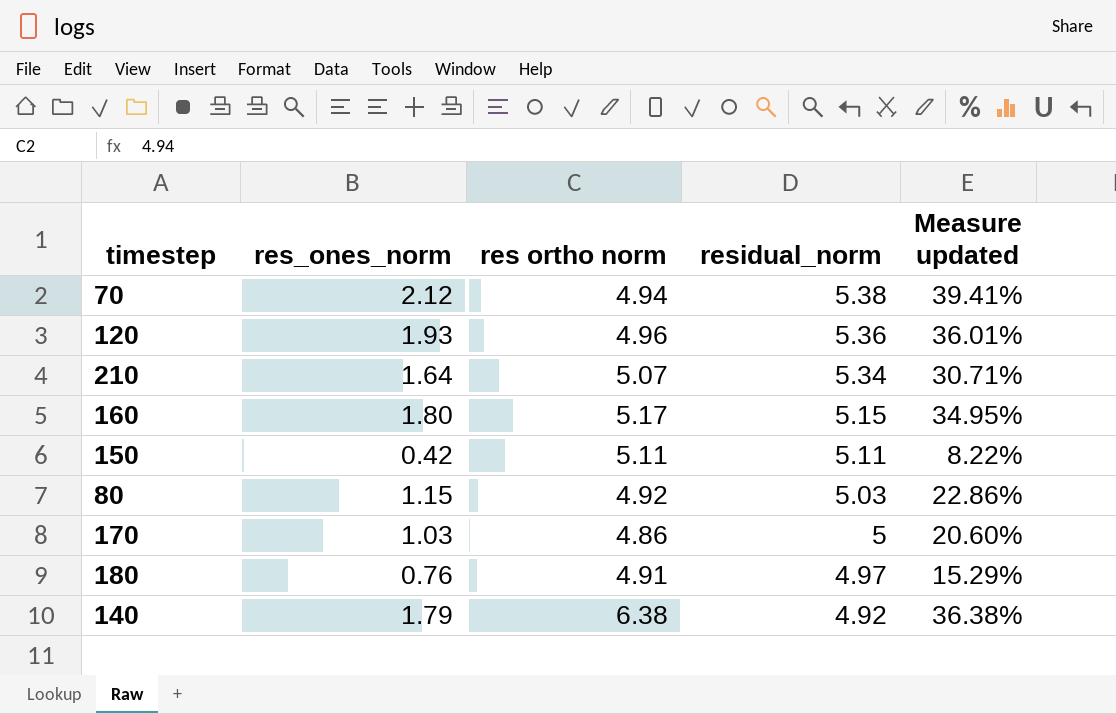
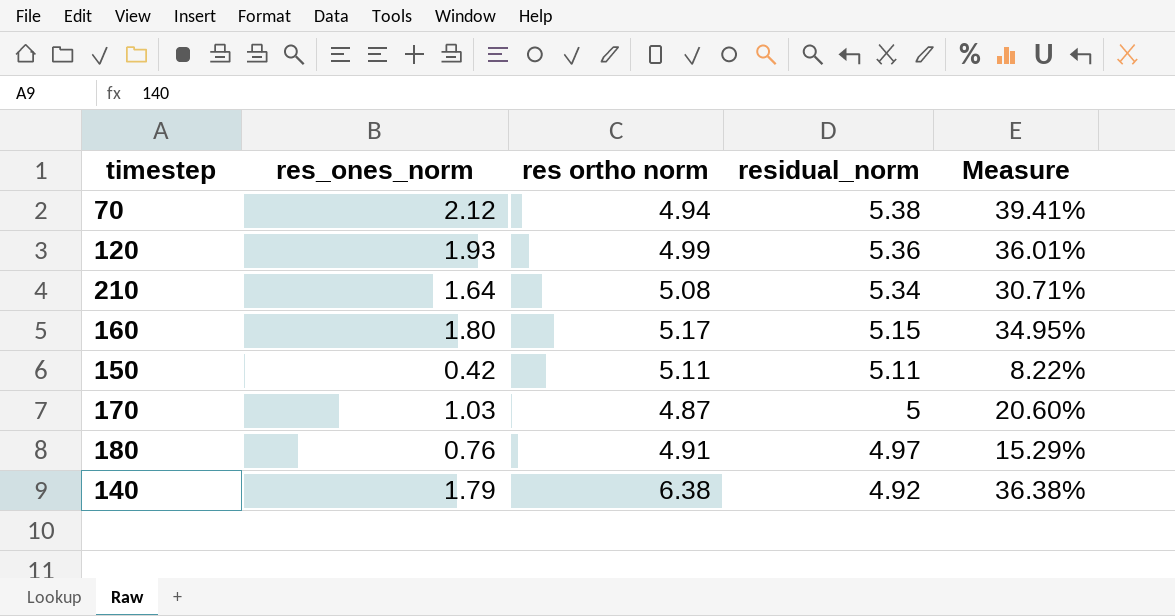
column name: Measure updated -> Measure
row 80: 1.15 | 4.92 | 5.03 | 22.86% -> none
120 | res ortho norm: 4.96 -> 4.99
210 | res ortho norm: 5.07 -> 5.08
170 | res ortho norm: 4.86 -> 4.87

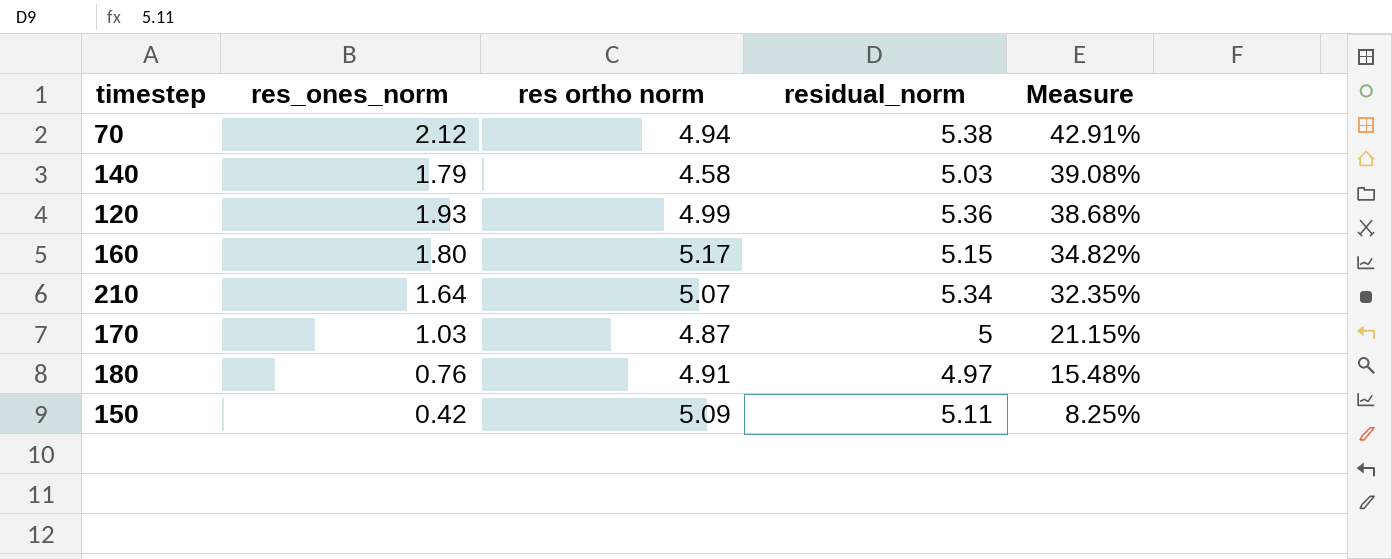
row order: residual_norm descending -> Measure descending
column Measure | formula: [res_ones_norm] / [residual_norm] -> [res_ones_norm] / [res ortho norm]
140 | res ortho norm: 6.38 -> 4.58
140 | residual_norm: 4.92 -> 5.03
210 | res ortho norm: 5.08 -> 5.07
150 | res ortho norm: 5.11 -> 5.09

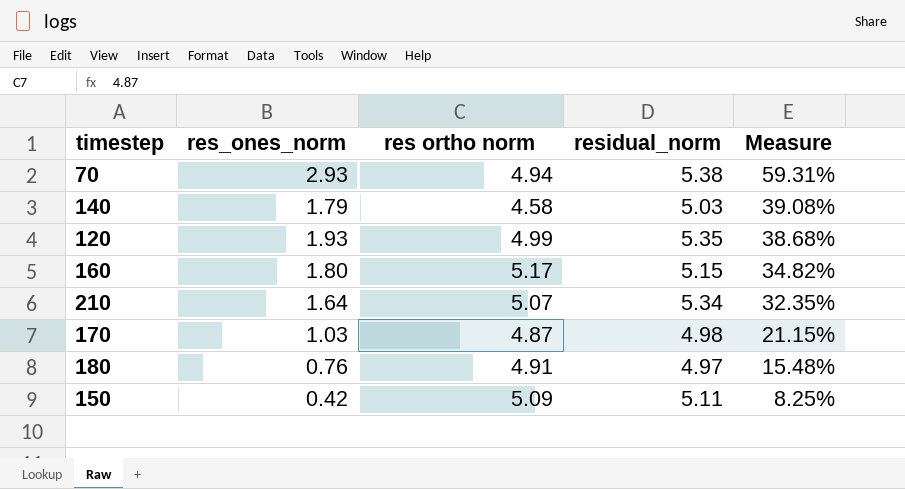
70 | res_ones_norm: 2.12 -> 2.93
70 | Measure: 42.91% -> 59.31%
120 | residual_norm: 5.36 -> 5.35
170 | residual_norm: 5 -> 4.98

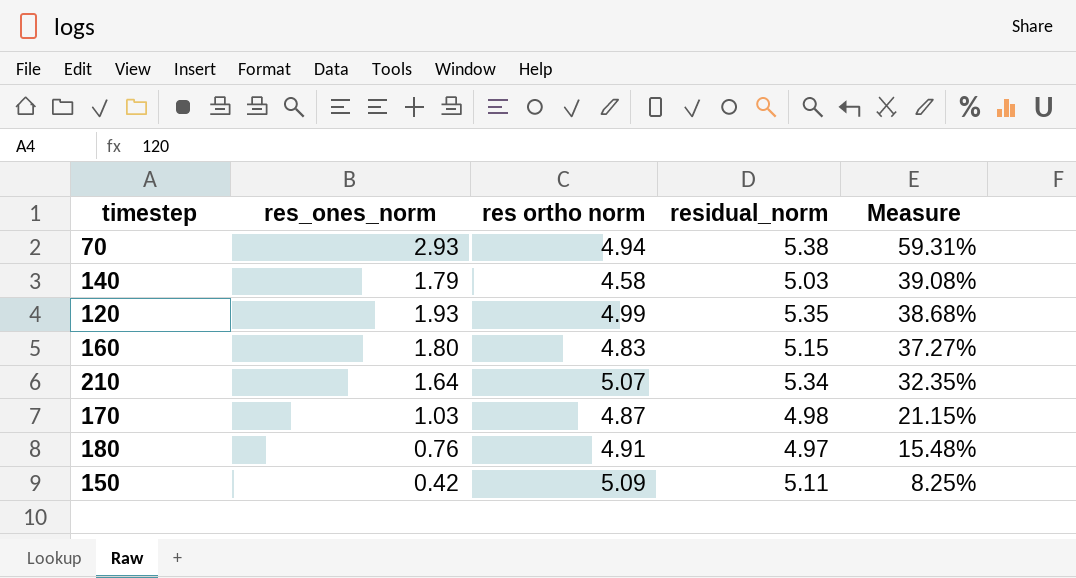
160 | res ortho norm: 5.17 -> 4.83
160 | Measure: 34.82% -> 37.27%

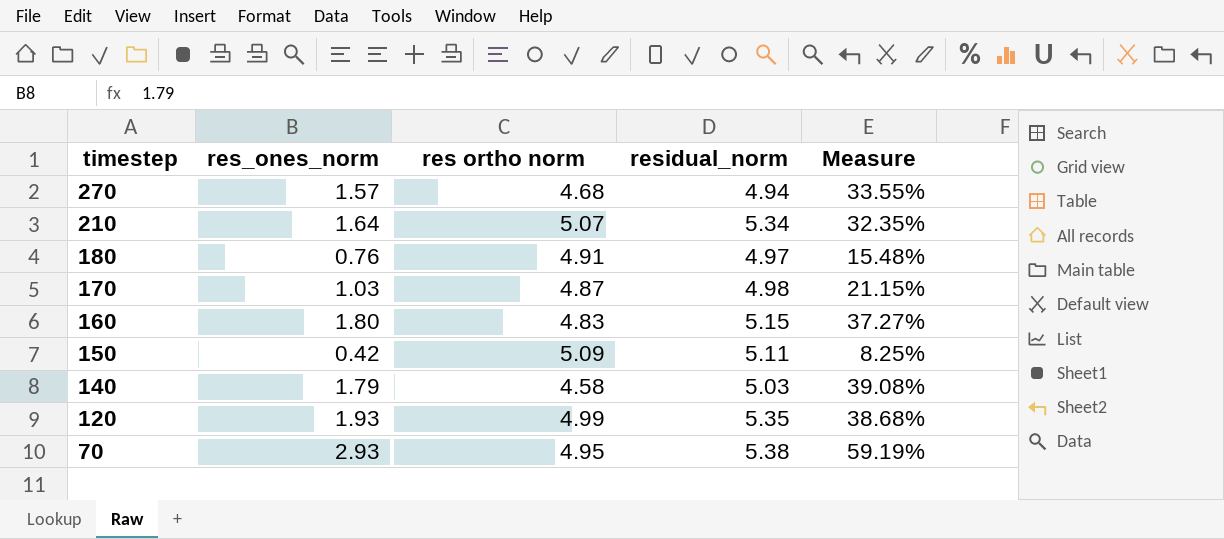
row order: Measure descending -> timestep descending
row 270: none -> 1.57 | 4.68 | 4.94 | 33.55%
70 | res ortho norm: 4.94 -> 4.95
70 | Measure: 59.31% -> 59.19%

